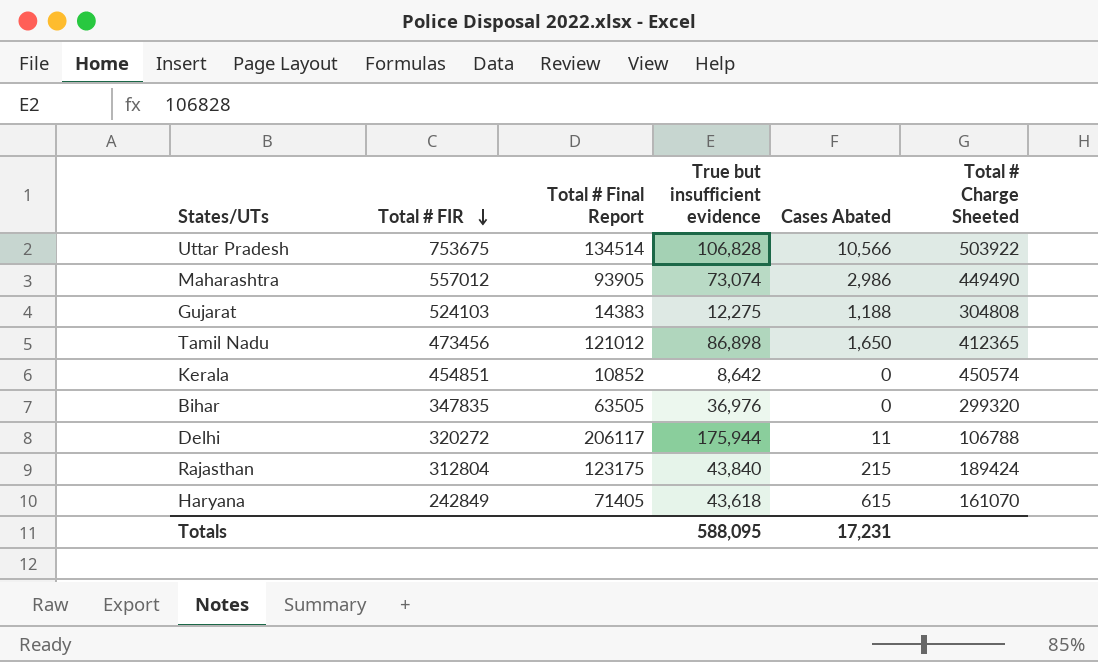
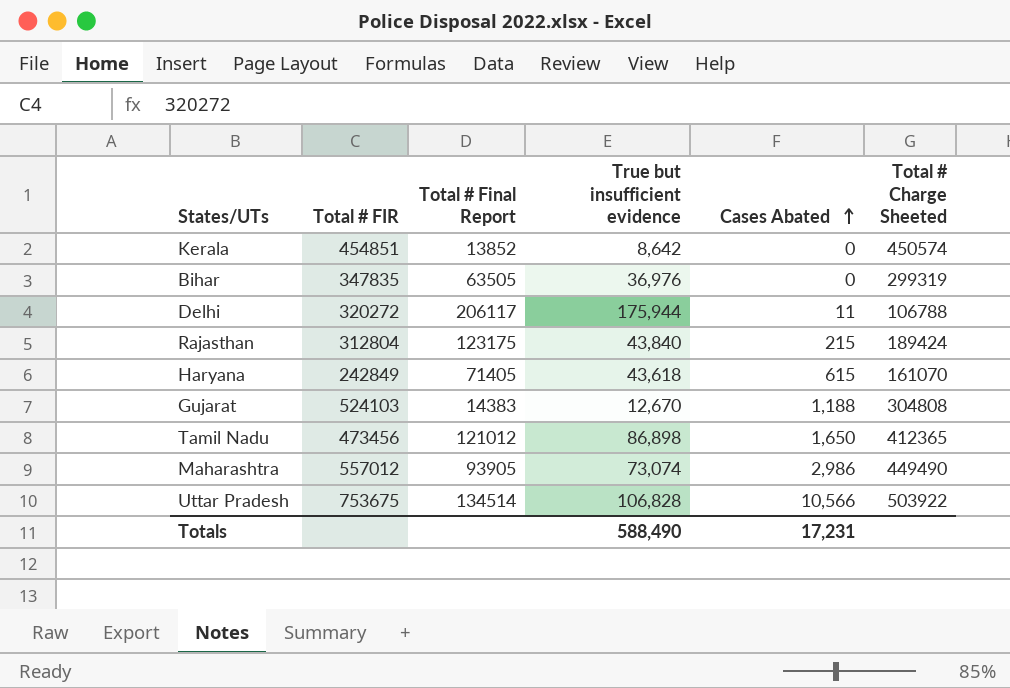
row order: Total # FIR descending -> Cases Abated ascending
Kerala | Total # Final Report: 10852 -> 13852
Bihar | Total # Charge Sheeted: 299320 -> 299319
Gujarat | True but insufficient evidence: 12,275 -> 12,670
Totals | True but insufficient evidence: 588,095 -> 588,490

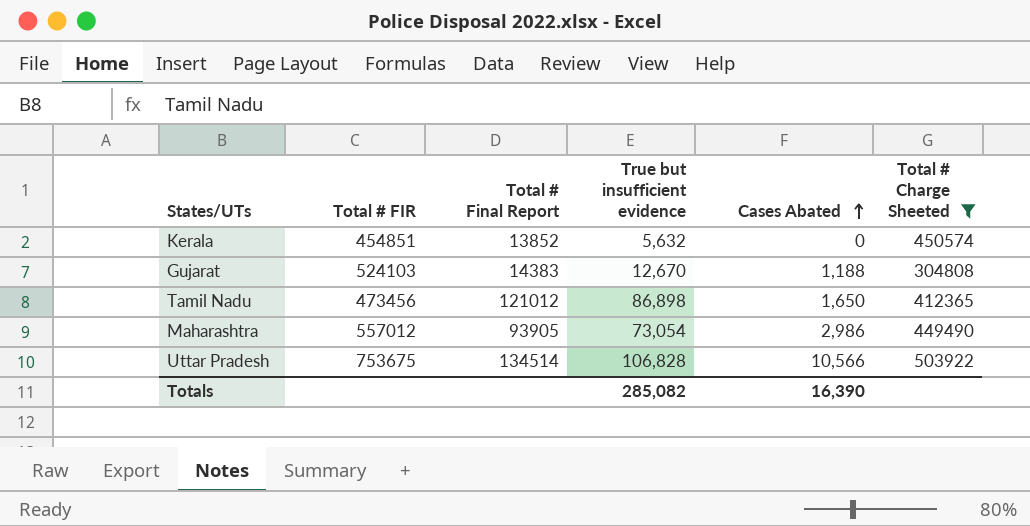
filter: none -> Total # Charge Sheeted >= 304808
Kerala | True but insufficient evidence: 8,642 -> 5,632
Maharashtra | True but insufficient evidence: 73,074 -> 73,054
Totals | True but insufficient evidence: 588,490 -> 285,082
Totals | Cases Abated: 17,231 -> 16,390

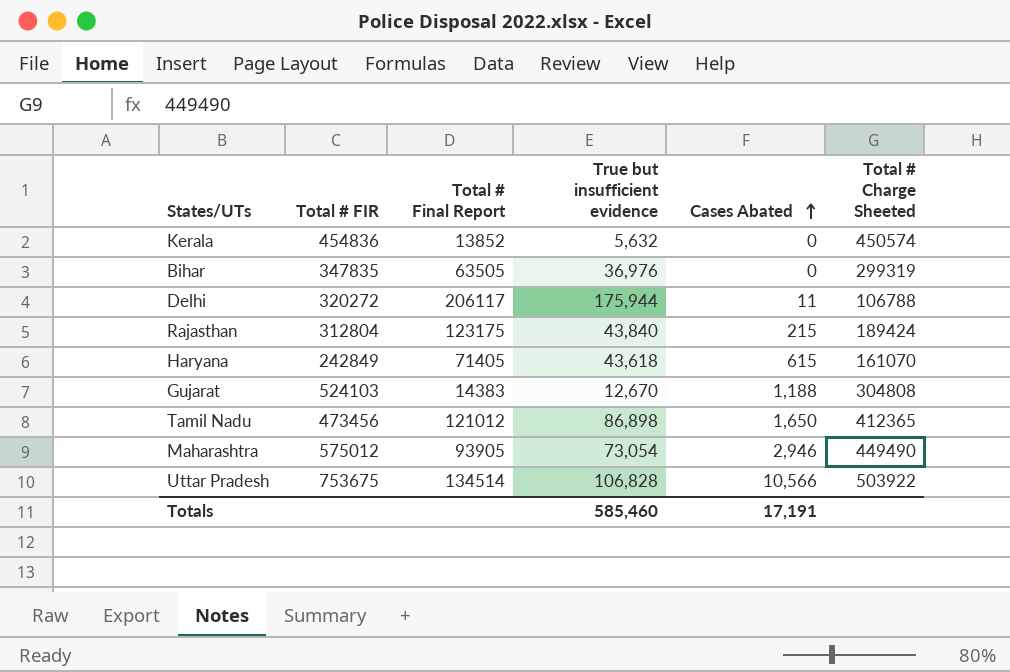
filter: Total # Charge Sheeted >= 304808 -> none
Kerala | Total # FIR: 454851 -> 454836
Maharashtra | Total # FIR: 557012 -> 575012
Maharashtra | Cases Abated: 2,986 -> 2,946
Totals | True but insufficient evidence: 285,082 -> 585,460
Totals | Cases Abated: 16,390 -> 17,191

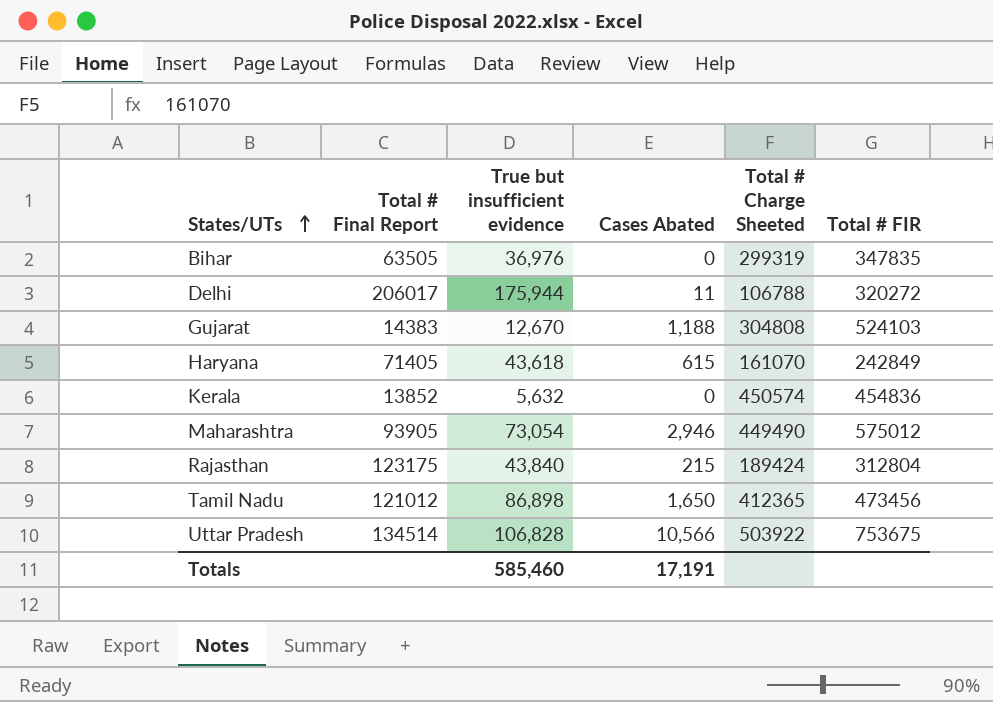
row order: Cases Abated ascending -> States/UTs ascending
column Total # FIR | position: 2 -> 6
Delhi | Total # Final Report: 206117 -> 206017

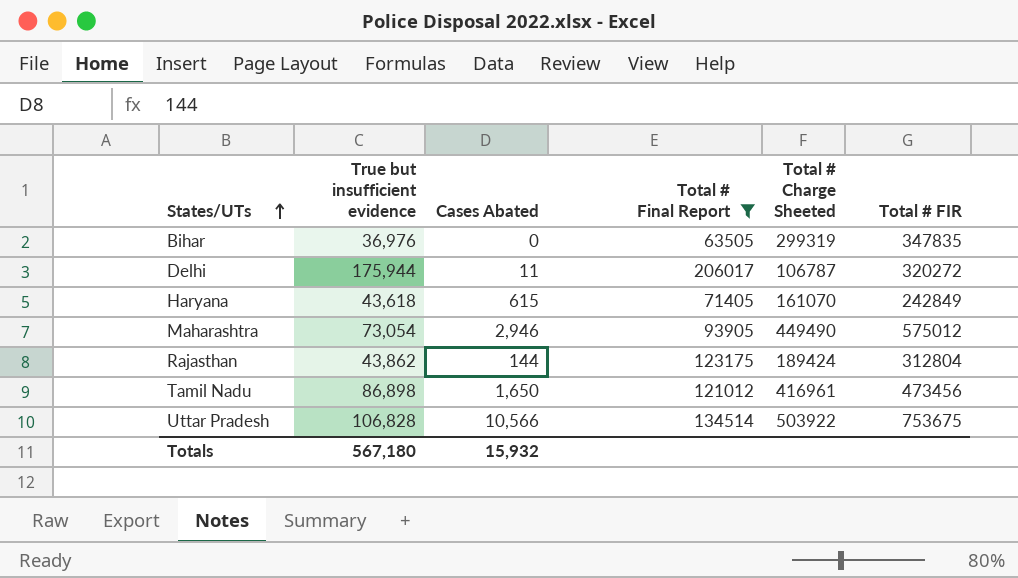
filter: none -> Total # Final Report >= 63505
column Total # Final Report | position: 2 -> 4
Delhi | Total # Charge Sheeted: 106788 -> 106787
Rajasthan | True but insufficient evidence: 43,840 -> 43,862
Rajasthan | Cases Abated: 215 -> 144
Tamil Nadu | Total # Charge Sheeted: 412365 -> 416961
Totals | True but insufficient evidence: 585,460 -> 567,180
Totals | Cases Abated: 17,191 -> 15,932

